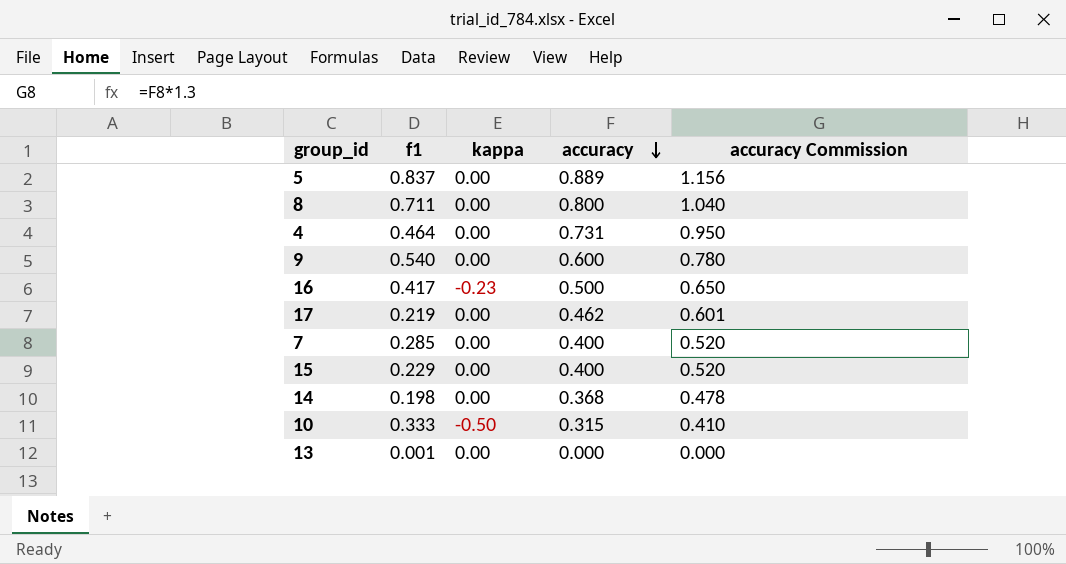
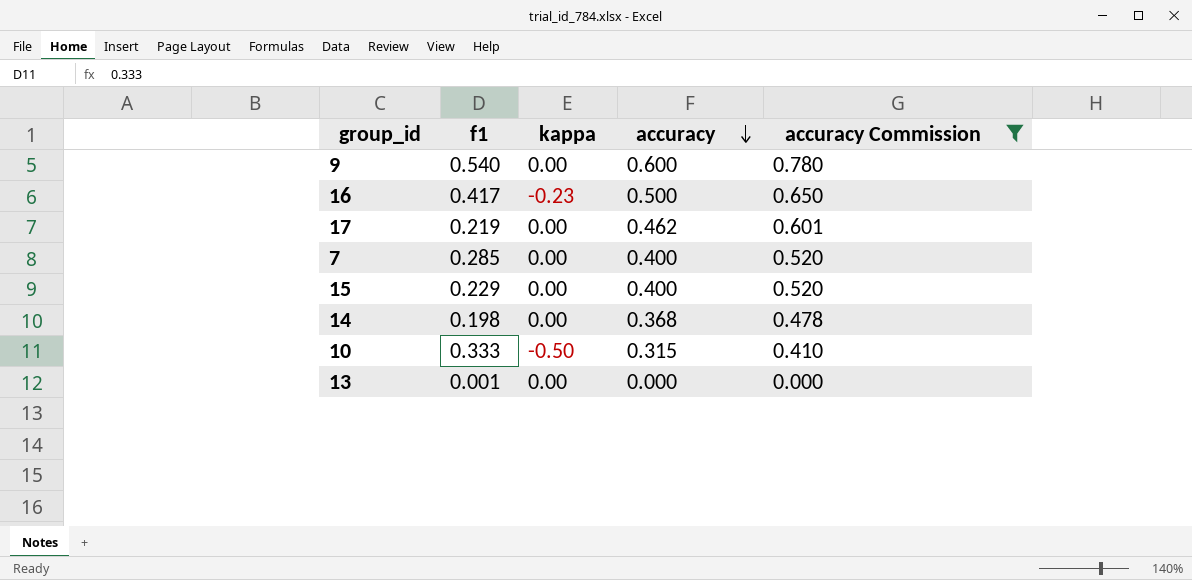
filter: none -> accuracy Commission <= 0.780

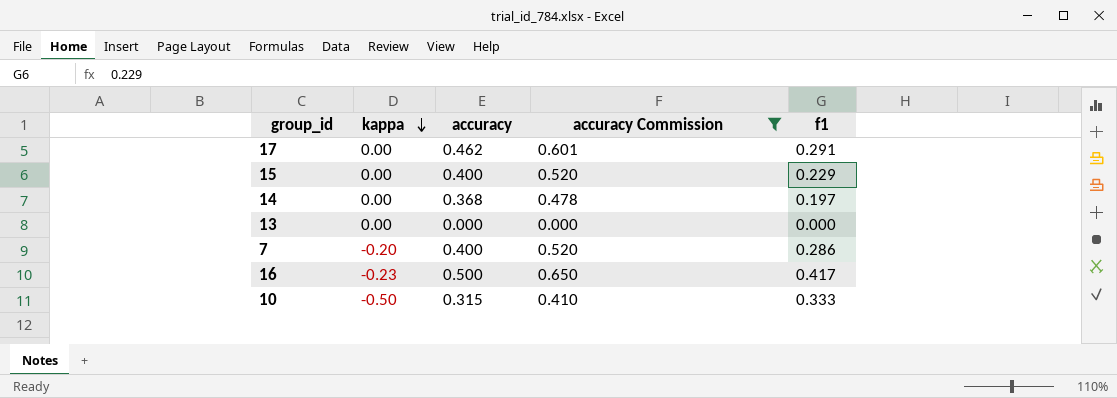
row order: accuracy descending -> kappa descending
column f1 | position: 2 -> 5
row 9: 0.540 | 0.00 | 0.600 | 0.780 -> none
17 | f1: 0.219 -> 0.291
14 | f1: 0.198 -> 0.197
13 | f1: 0.001 -> 0.000
7 | kappa: 0.00 -> -0.20
7 | f1: 0.285 -> 0.286

